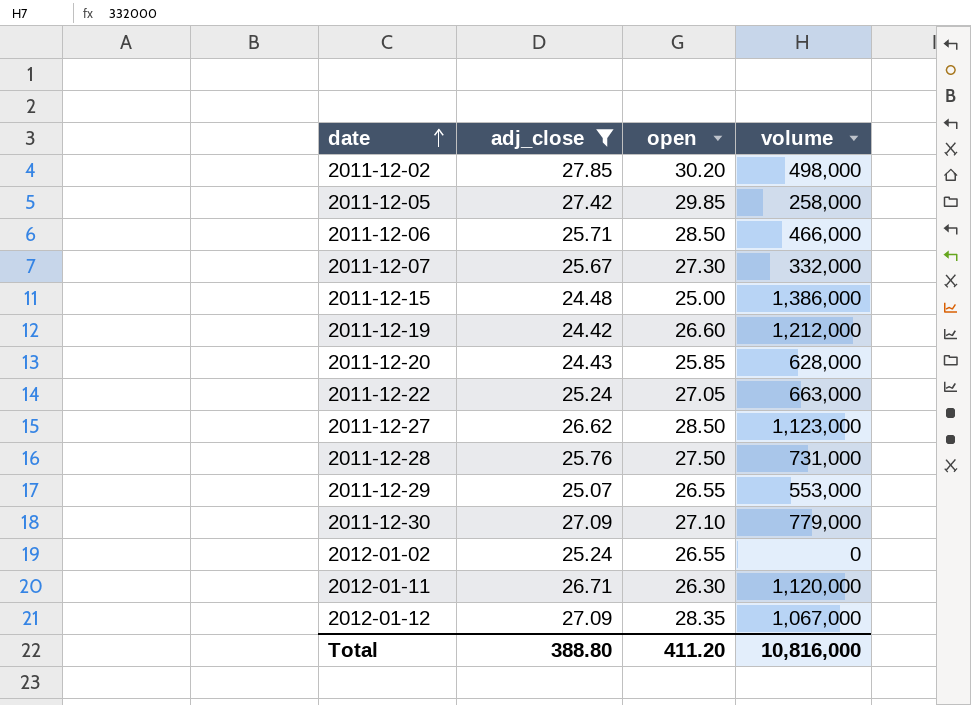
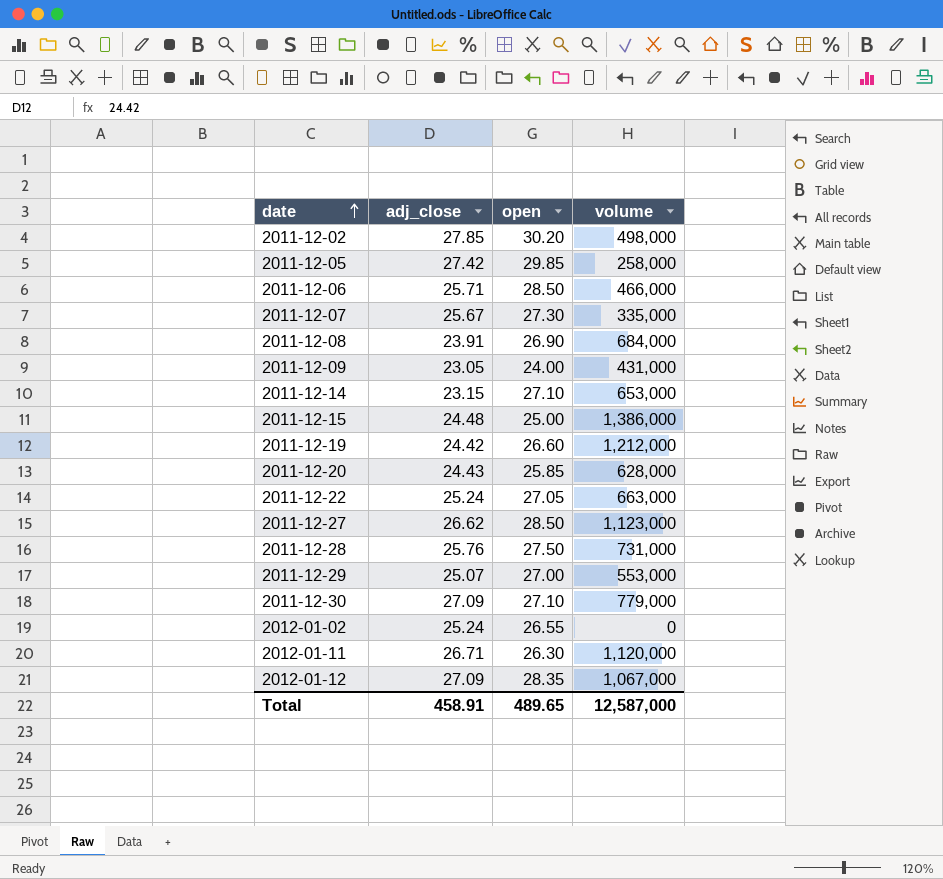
filter: adj_close >= 24.42 -> none
2011-12-07 | volume: 332,000 -> 335,000
2011-12-29 | open: 26.55 -> 27.00
Total | adj_close: 388.80 -> 458.91
Total | open: 411.20 -> 489.65
Total | volume: 10,816,000 -> 12,587,000

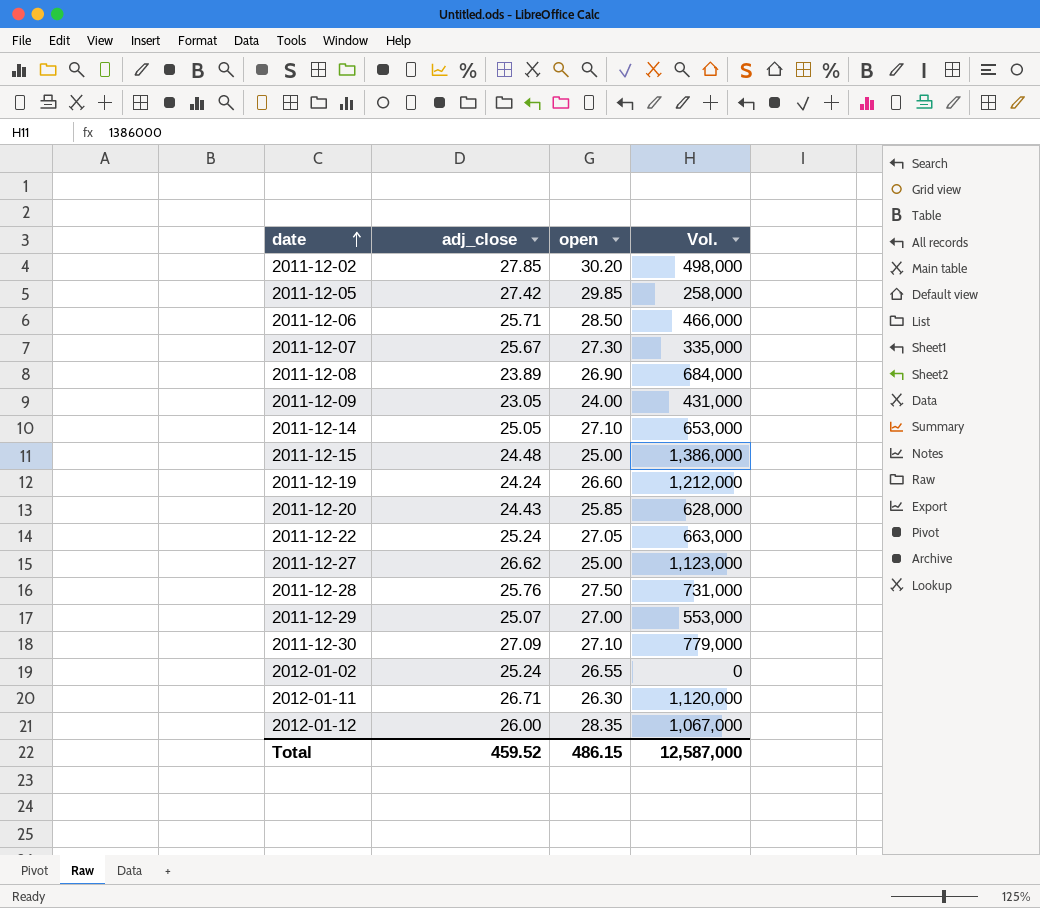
column name: volume -> Vol.
2011-12-08 | adj_close: 23.91 -> 23.89
2011-12-14 | adj_close: 23.15 -> 25.05
2011-12-19 | adj_close: 24.42 -> 24.24
2011-12-27 | open: 28.50 -> 25.00
2012-01-12 | adj_close: 27.09 -> 26.00
Total | adj_close: 458.91 -> 459.52
Total | open: 489.65 -> 486.15

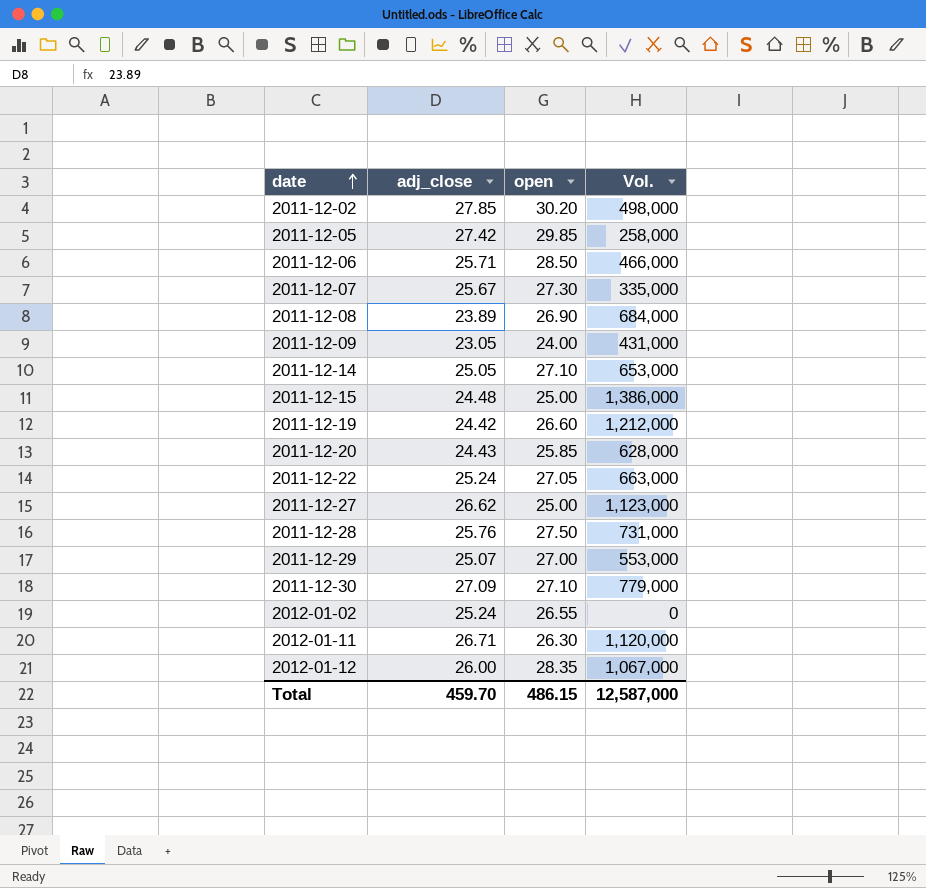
2011-12-19 | adj_close: 24.24 -> 24.42
Total | adj_close: 459.52 -> 459.70

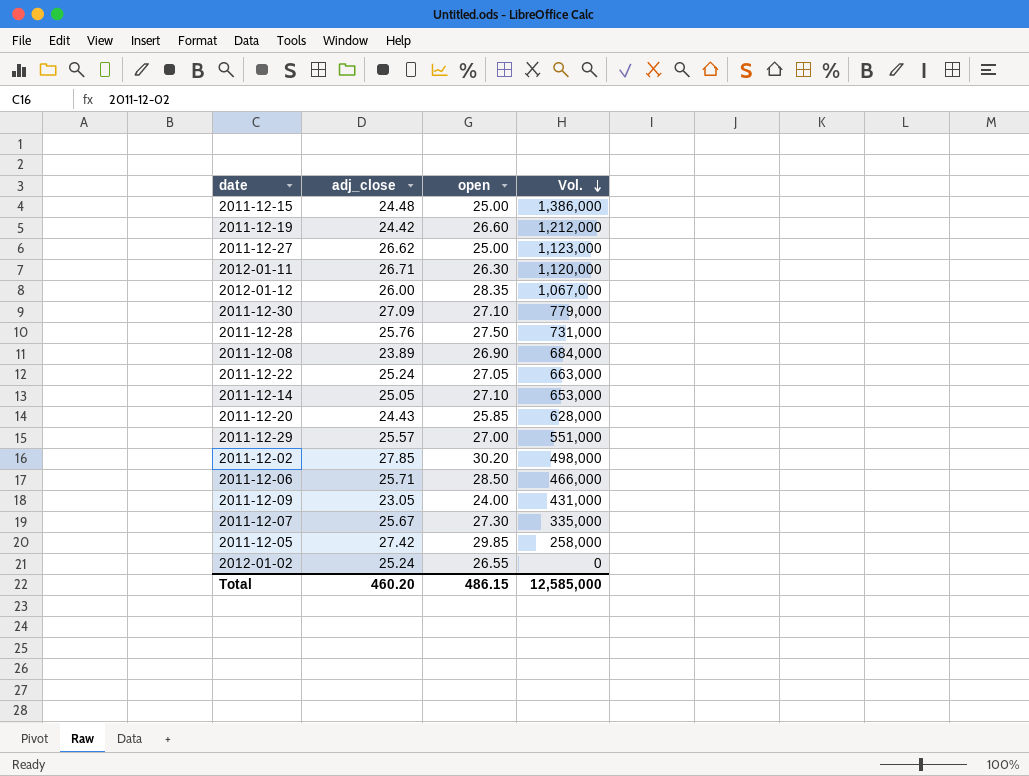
row order: date ascending -> Vol. descending
2011-12-29 | adj_close: 25.07 -> 25.57
2011-12-29 | Vol.: 553,000 -> 551,000
Total | adj_close: 459.70 -> 460.20
Total | Vol.: 12,587,000 -> 12,585,000

